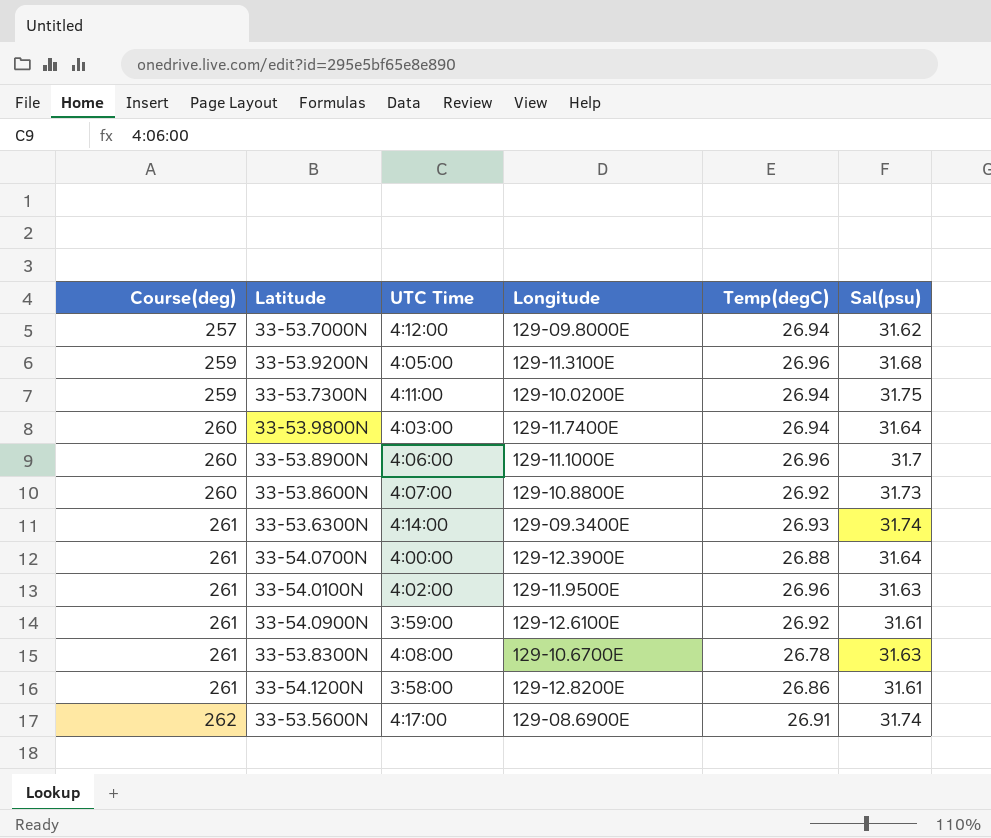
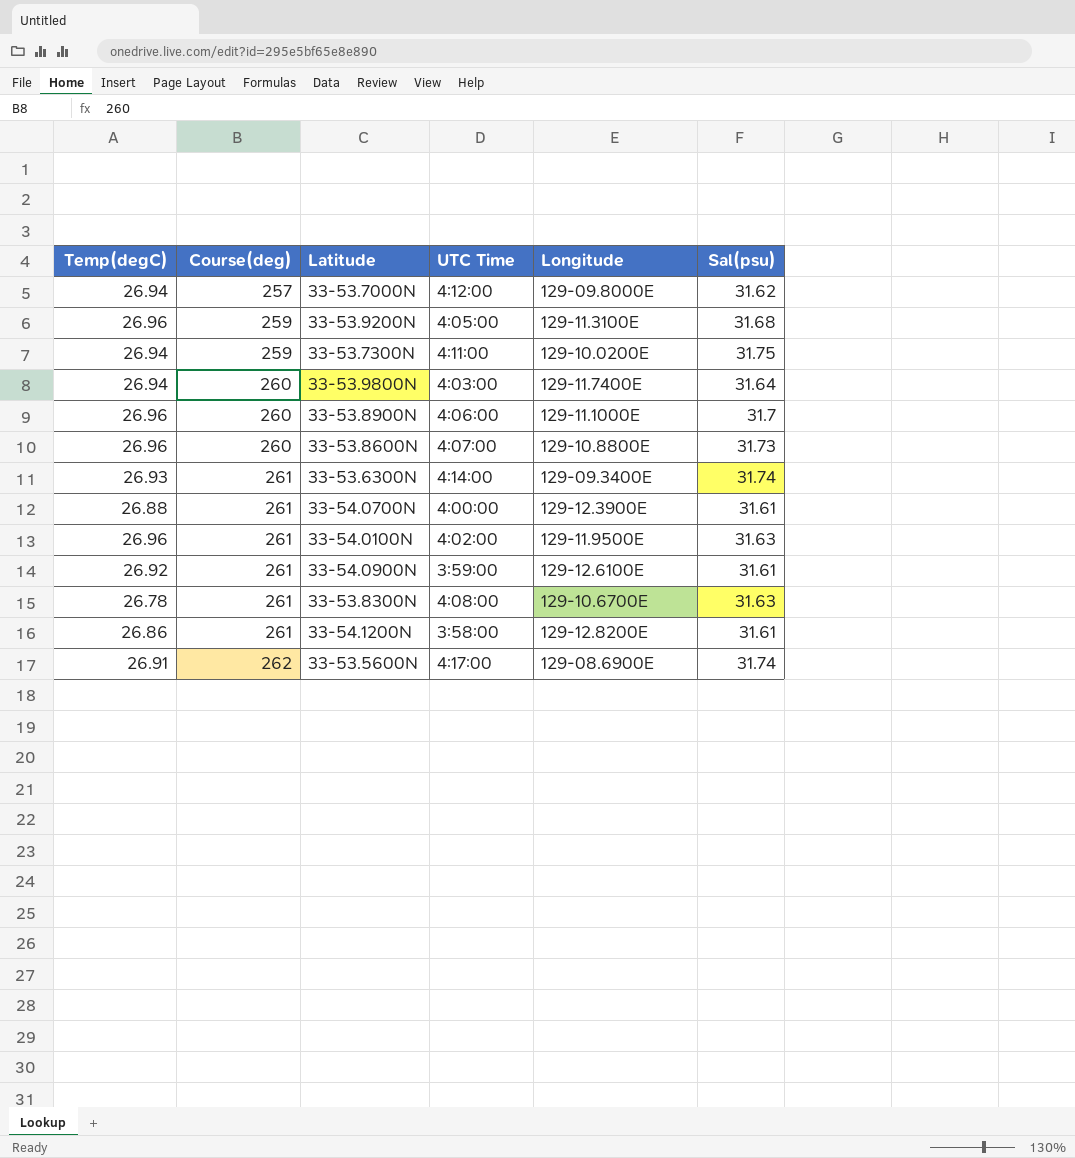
column Temp(degC) | position: 5 -> 1
33-53.8600N | Temp(degC): 26.92 -> 26.96
33-54.0700N | Sal(psu): 31.64 -> 31.61

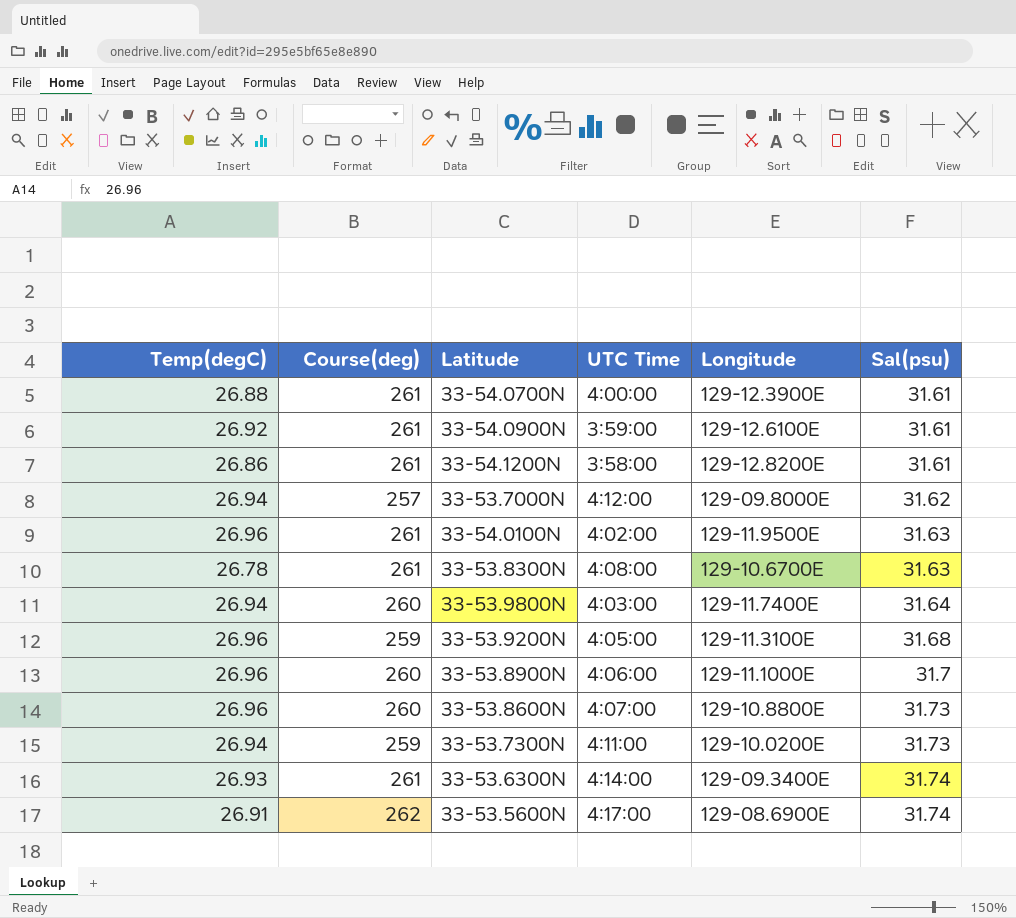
row order: Course(deg) ascending -> Sal(psu) ascending
33-53.7300N | Sal(psu): 31.75 -> 31.73

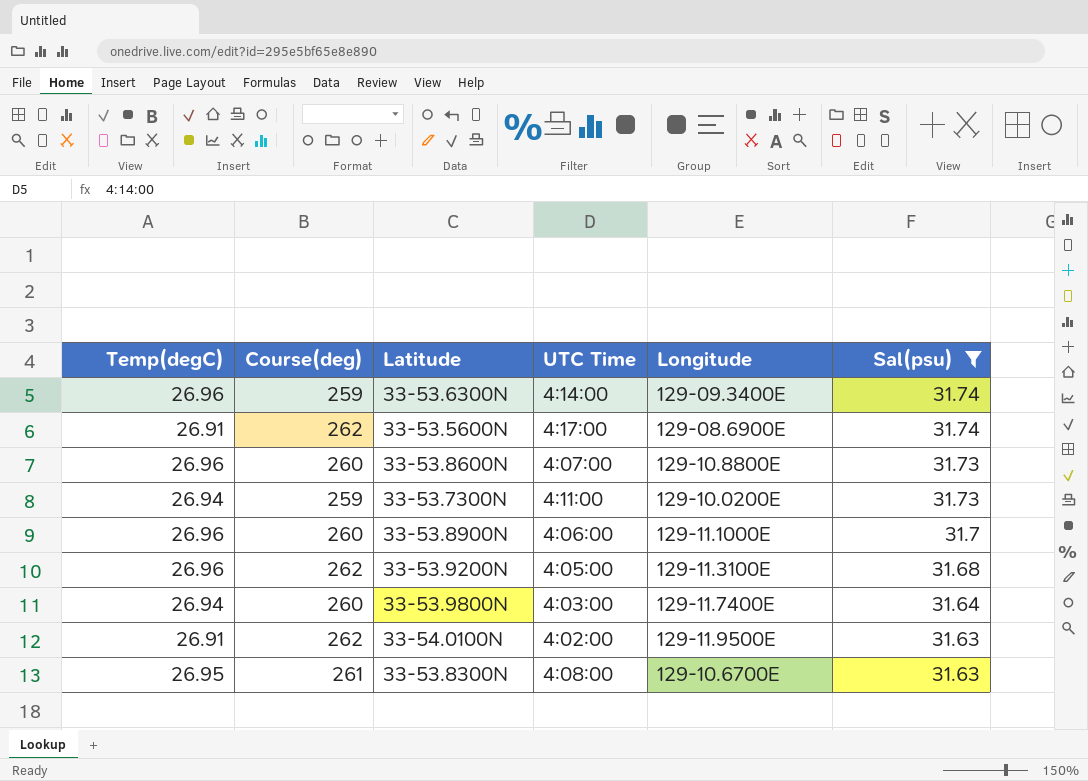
filter: none -> Sal(psu) >= 31.63
row order: Sal(psu) ascending -> Sal(psu) descending
33-53.6300N | Temp(degC): 26.93 -> 26.96
33-53.6300N | Course(deg): 261 -> 259
33-53.9200N | Course(deg): 259 -> 262
33-54.0100N | Temp(degC): 26.96 -> 26.91
33-54.0100N | Course(deg): 261 -> 262
33-53.8300N | Temp(degC): 26.78 -> 26.95

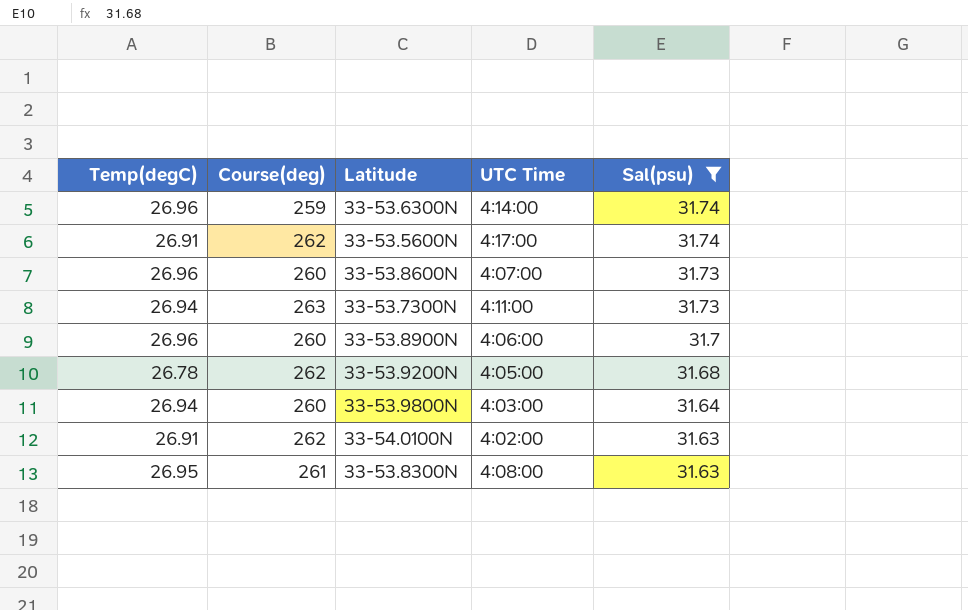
column Longitude | position: 5 -> none
33-53.7300N | Course(deg): 259 -> 263
33-53.9200N | Temp(degC): 26.96 -> 26.78

